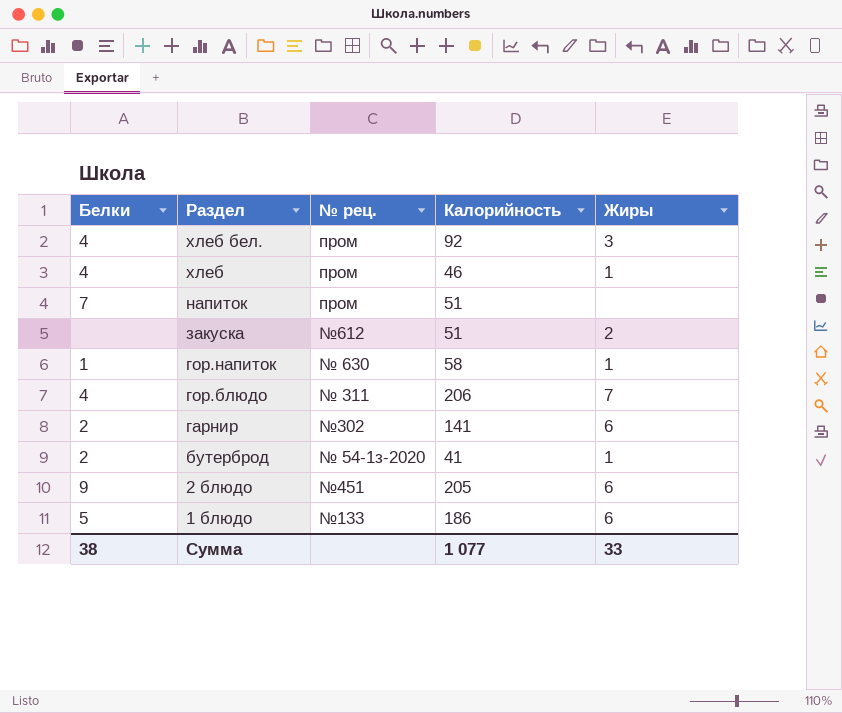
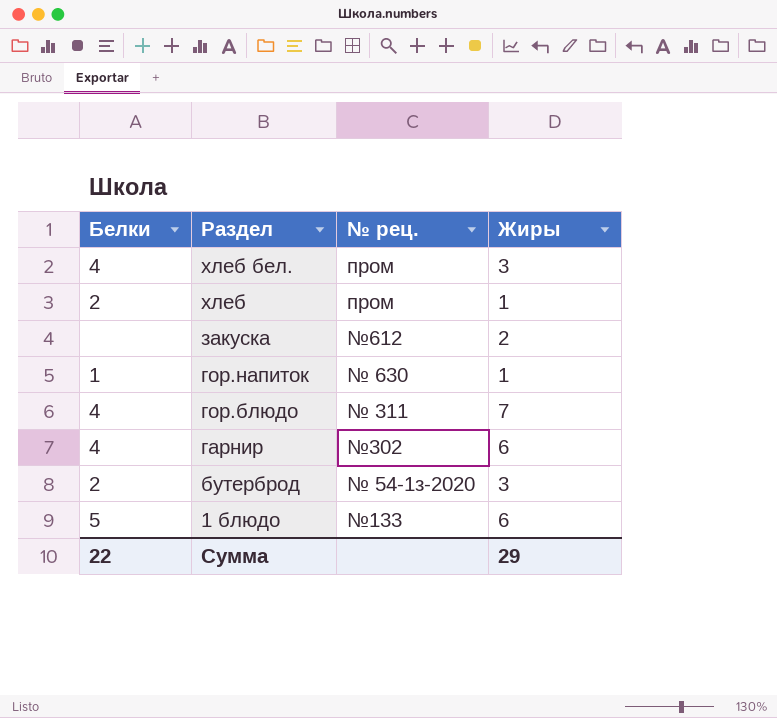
column Калорийность | position: 4 -> none
row напиток: 7 | пром | 51 | none -> none
row 2 блюдо: 9 | №451 | 205 | 6 -> none
хлеб | Белки: 4 -> 2
гарнир | Белки: 2 -> 4
бутерброд | Жиры: 1 -> 3
Сумма | Белки: 38 -> 22
Сумма | Жиры: 33 -> 29

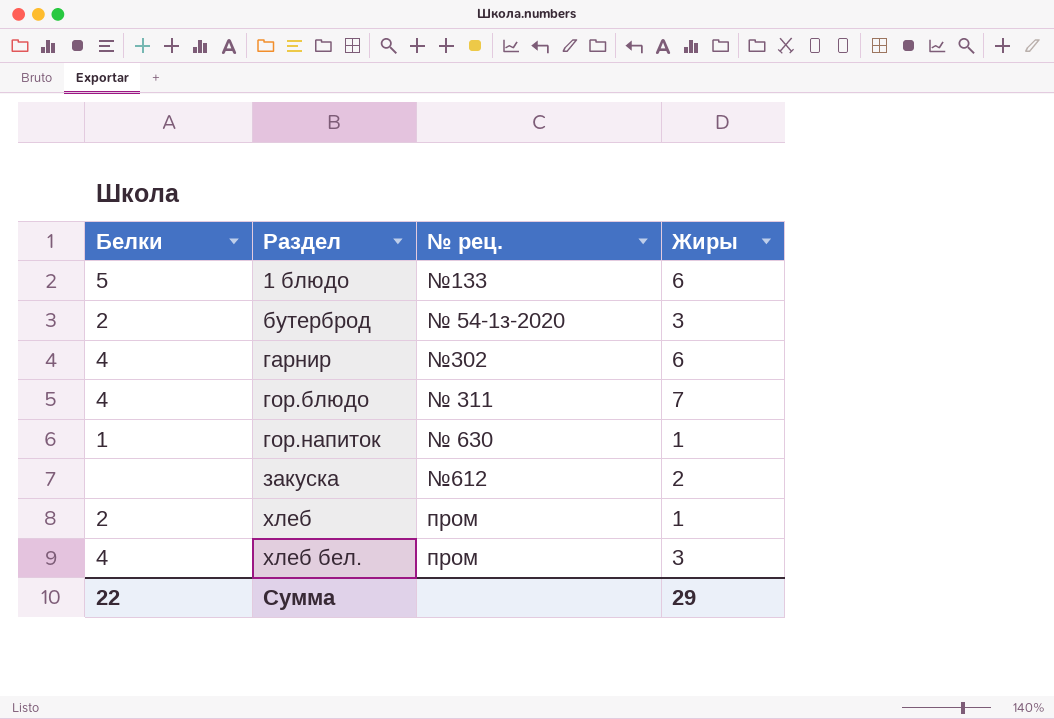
row order: Раздел descending -> Раздел ascending

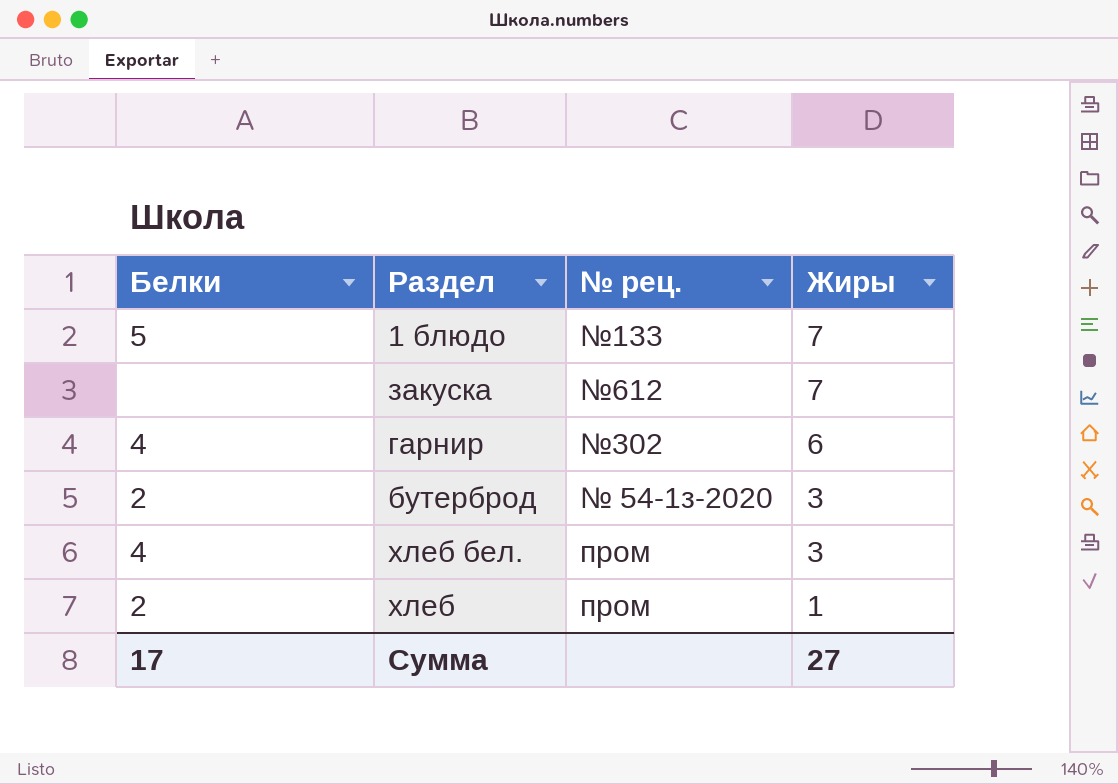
row order: Раздел ascending -> Жиры descending
row гор.блюдо: 4 | № 311 | 7 -> none
row гор.напиток: 1 | № 630 | 1 -> none
1 блюдо | Жиры: 6 -> 7
закуска | Жиры: 2 -> 7
Сумма | Белки: 22 -> 17
Сумма | Жиры: 29 -> 27

